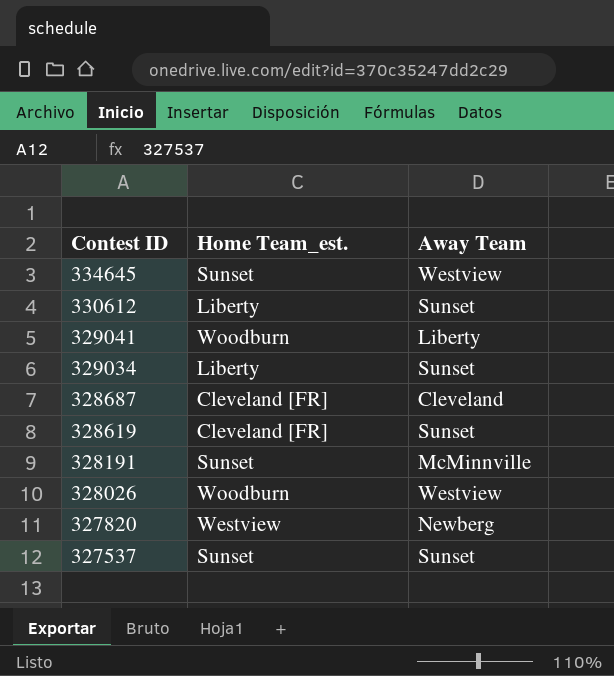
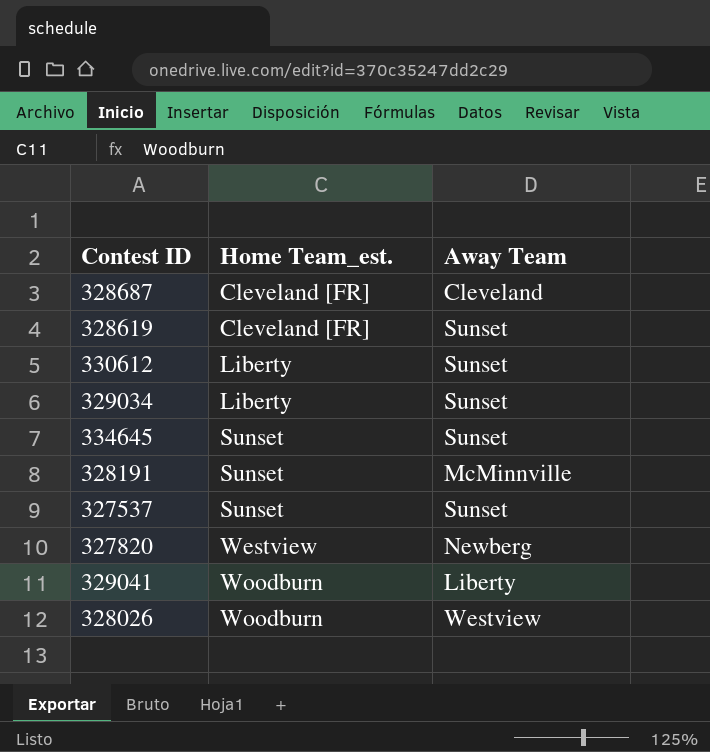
row order: Contest ID descending -> Home Team_est. ascending
334645 | Away Team: Westview -> Sunset

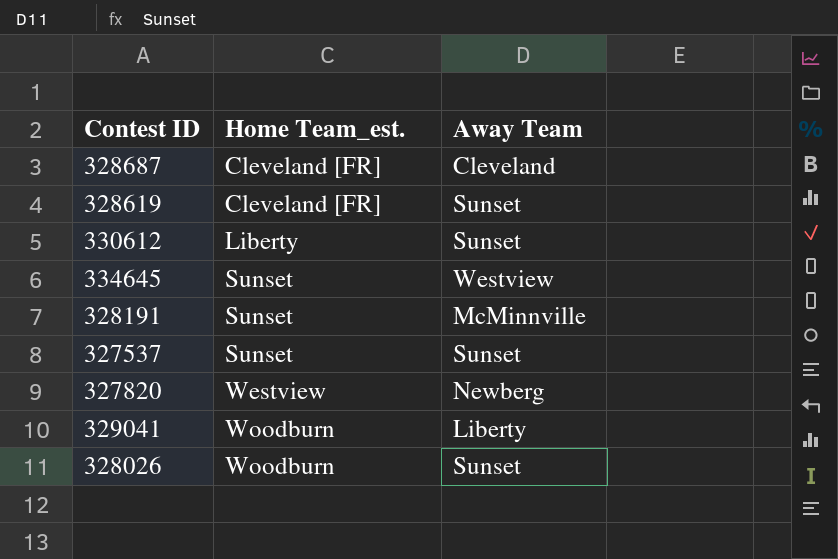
row 329034: Liberty | Sunset -> none
334645 | Away Team: Sunset -> Westview
328026 | Away Team: Westview -> Sunset

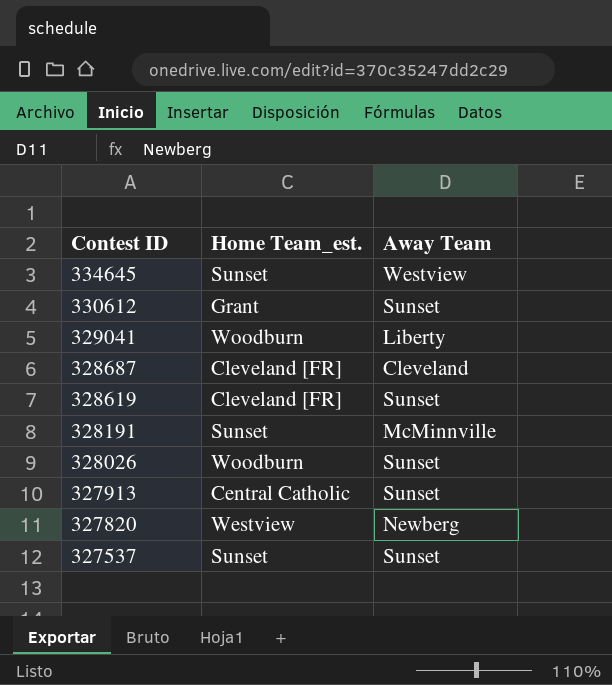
row order: Home Team_est. ascending -> Contest ID descending
330612 | Home Team_est.: Liberty -> Grant
row 327913: none -> Central Catholic | Sunset

